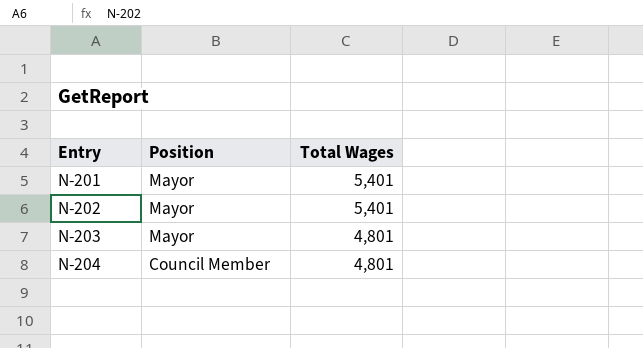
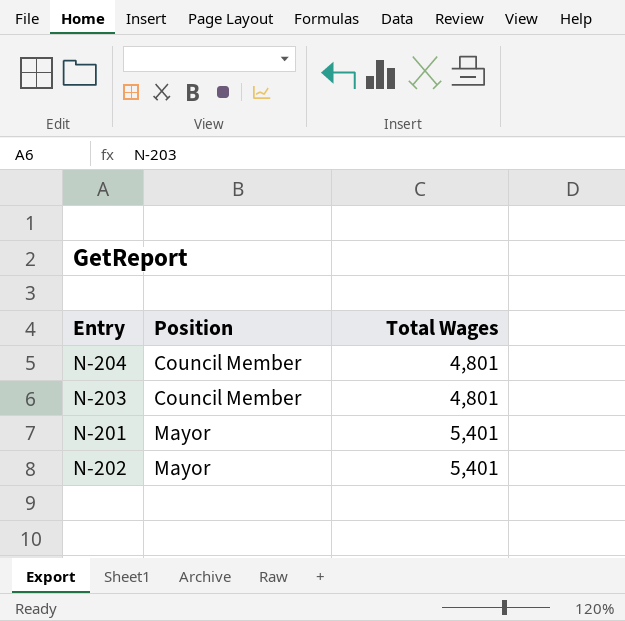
row order: Entry ascending -> Position ascending
N-203 | Position: Mayor -> Council Member

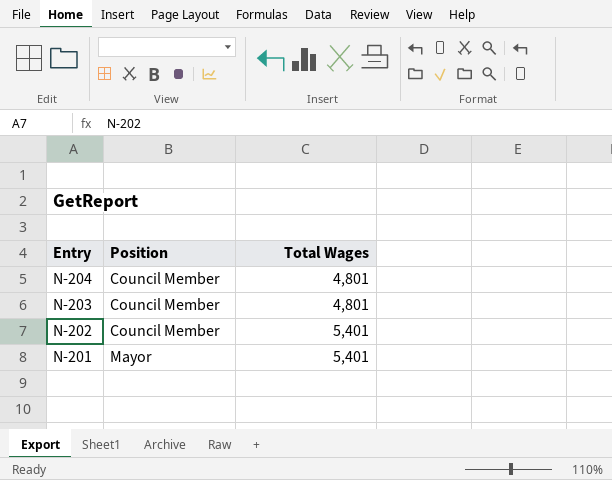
row order: Position ascending -> Entry descending
N-202 | Position: Mayor -> Council Member

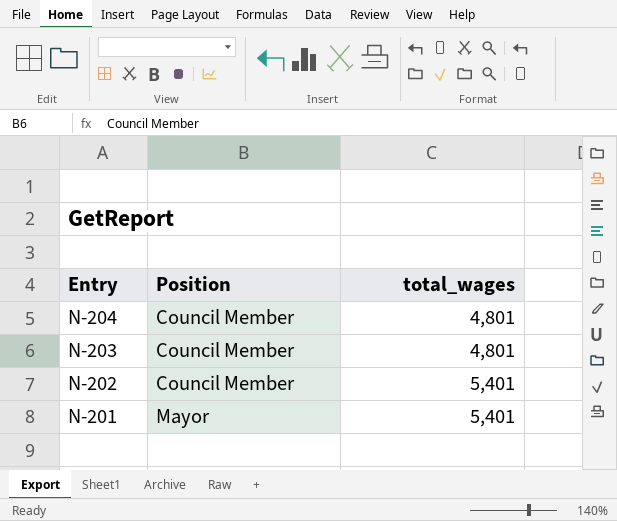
column name: Total Wages -> total_wages

